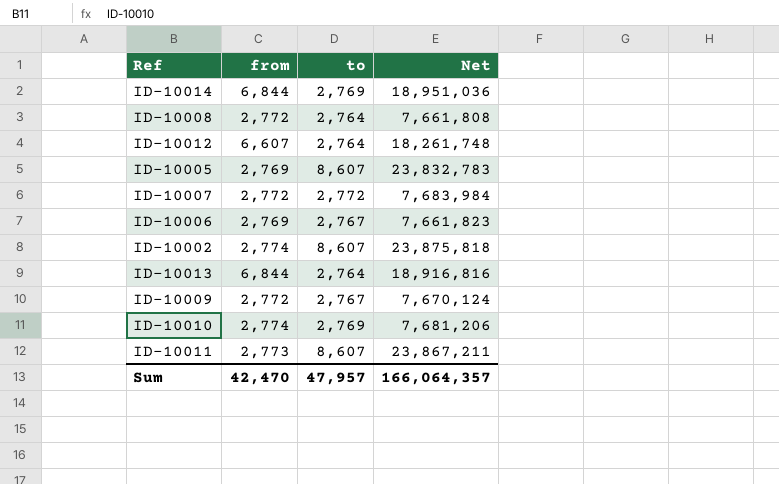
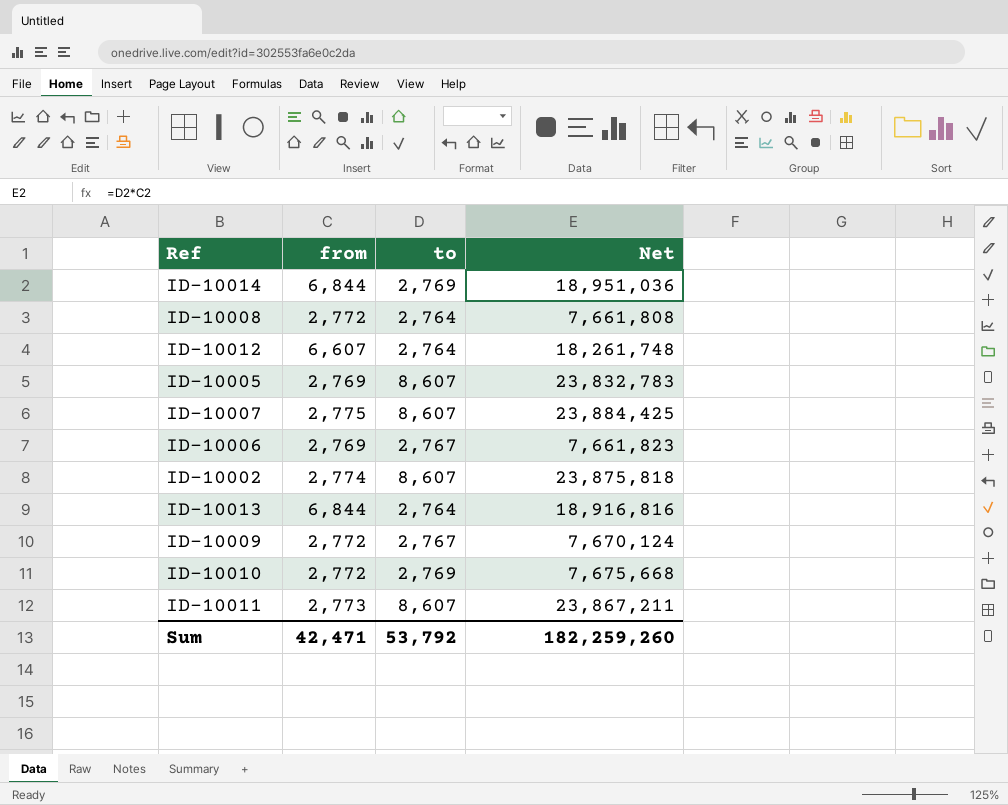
ID-10007 | from: 2,772 -> 2,775
ID-10007 | to: 2,772 -> 8,607
ID-10007 | Net: 7,683,984 -> 23,884,425
ID-10010 | from: 2,774 -> 2,772
ID-10010 | Net: 7,681,206 -> 7,675,668
Sum | from: 42,470 -> 42,471
Sum | to: 47,957 -> 53,792
Sum | Net: 166,064,357 -> 182,259,260

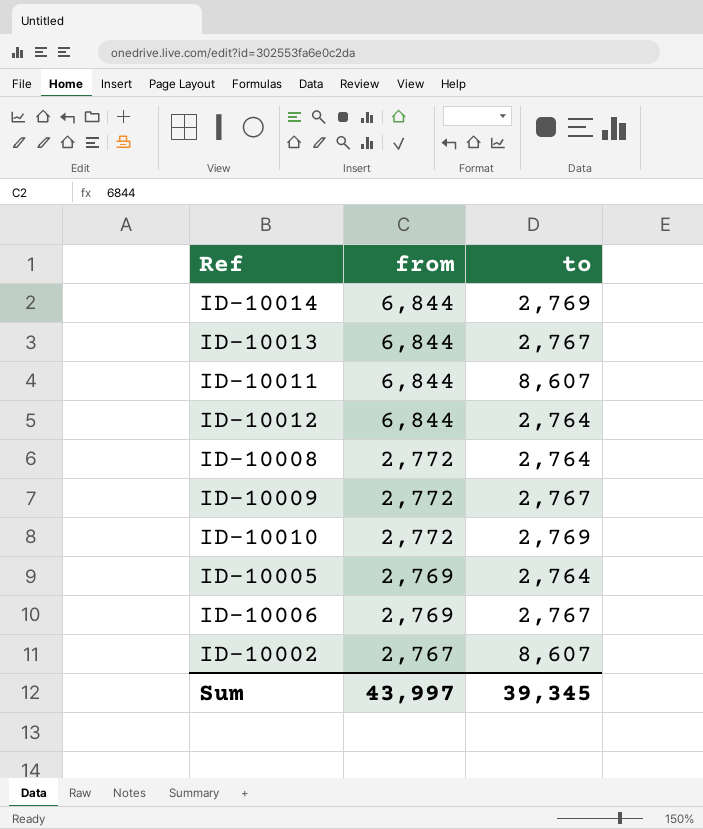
row order: none -> from descending
column Net | formula: [from] * [to] -> none
row ID-10007: 2,775 | 8,607 | 23,884,425 -> none
ID-10013 | to: 2,764 -> 2,767
ID-10011 | from: 2,773 -> 6,844
ID-10012 | from: 6,607 -> 6,844
ID-10005 | to: 8,607 -> 2,764
ID-10002 | from: 2,774 -> 2,767
Sum | from: 42,471 -> 43,997
Sum | to: 53,792 -> 39,345

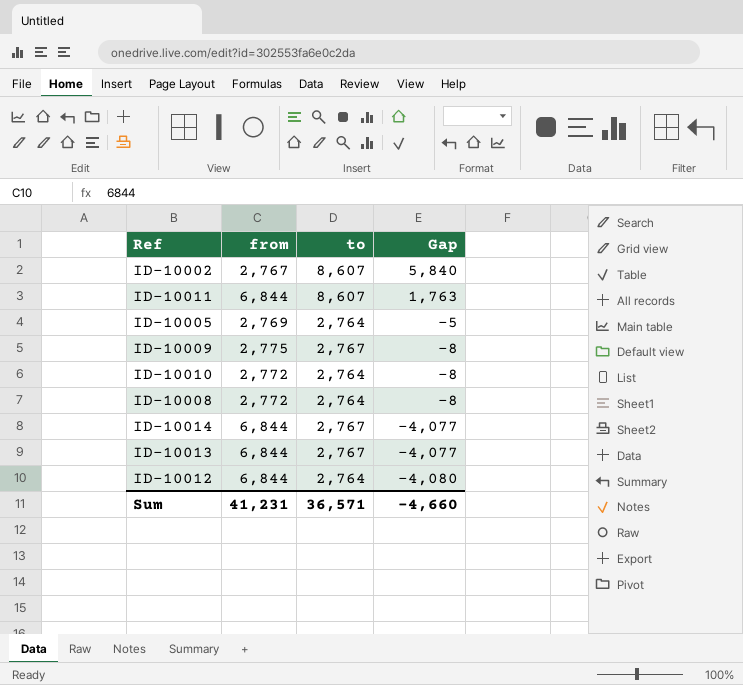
row order: from descending -> Gap descending
column Gap | formula: none -> [to] - [from]
row ID-10006: 2,769 | 2,767 -> none
ID-10009 | from: 2,772 -> 2,775
ID-10010 | to: 2,769 -> 2,764
ID-10014 | to: 2,769 -> 2,767
Sum | from: 43,997 -> 41,231
Sum | to: 39,345 -> 36,571

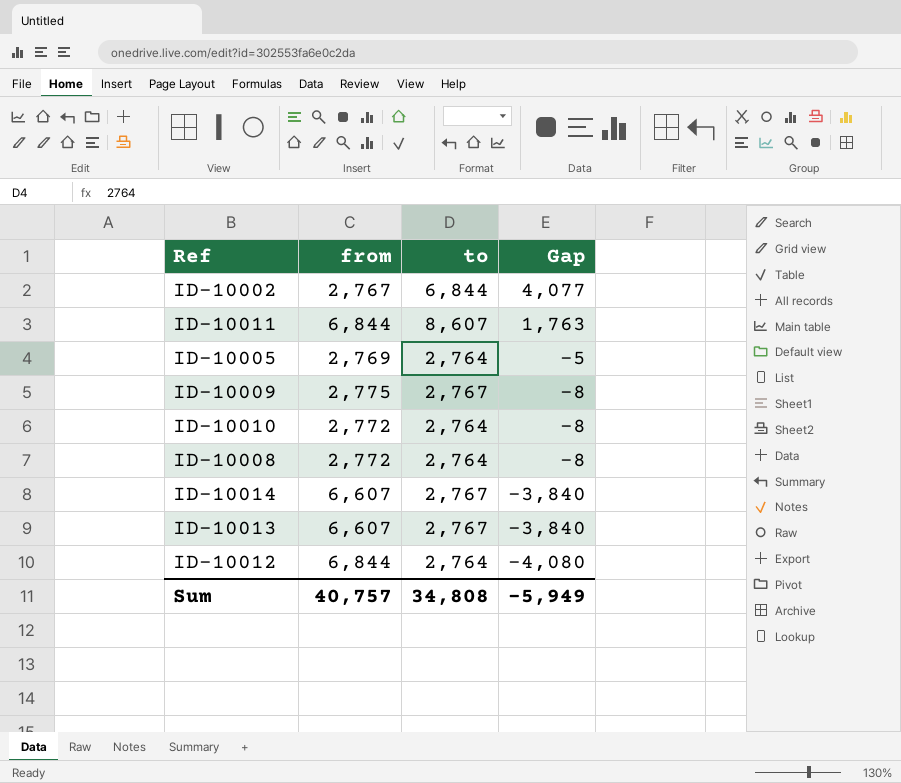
ID-10002 | to: 8,607 -> 6,844
ID-10002 | Gap: 5,840 -> 4,077
ID-10014 | from: 6,844 -> 6,607
ID-10014 | Gap: -4,077 -> -3,840
ID-10013 | from: 6,844 -> 6,607
ID-10013 | Gap: -4,077 -> -3,840
Sum | from: 41,231 -> 40,757
Sum | to: 36,571 -> 34,808
Sum | Gap: -4,660 -> -5,949

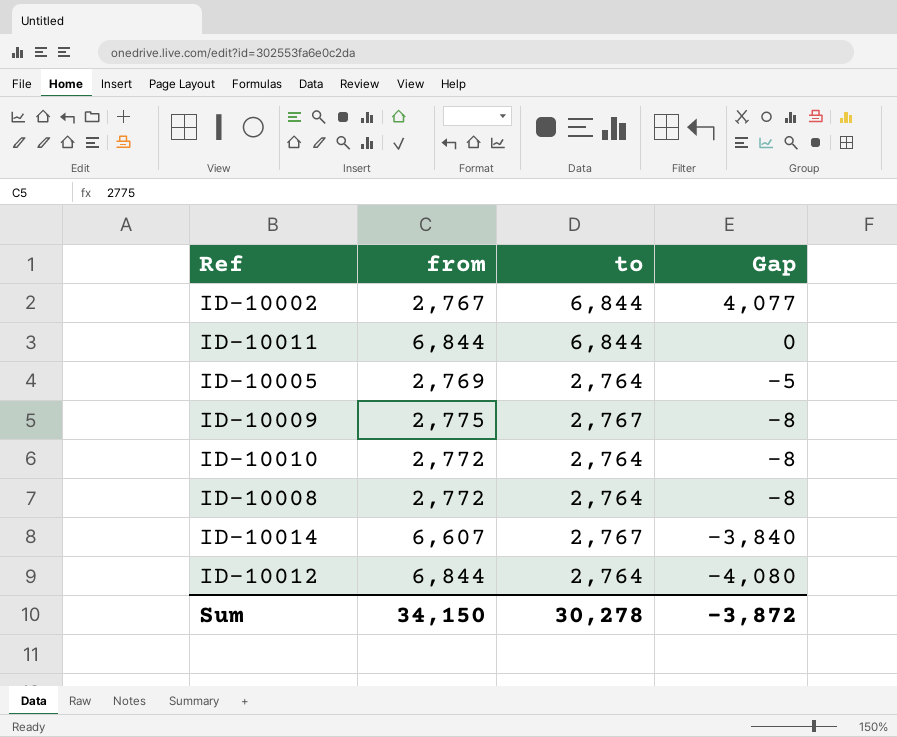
row ID-10013: 6,607 | 2,767 | -3,840 -> none
ID-10011 | to: 8,607 -> 6,844
ID-10011 | Gap: 1,763 -> 0
Sum | from: 40,757 -> 34,150
Sum | to: 34,808 -> 30,278
Sum | Gap: -5,949 -> -3,872

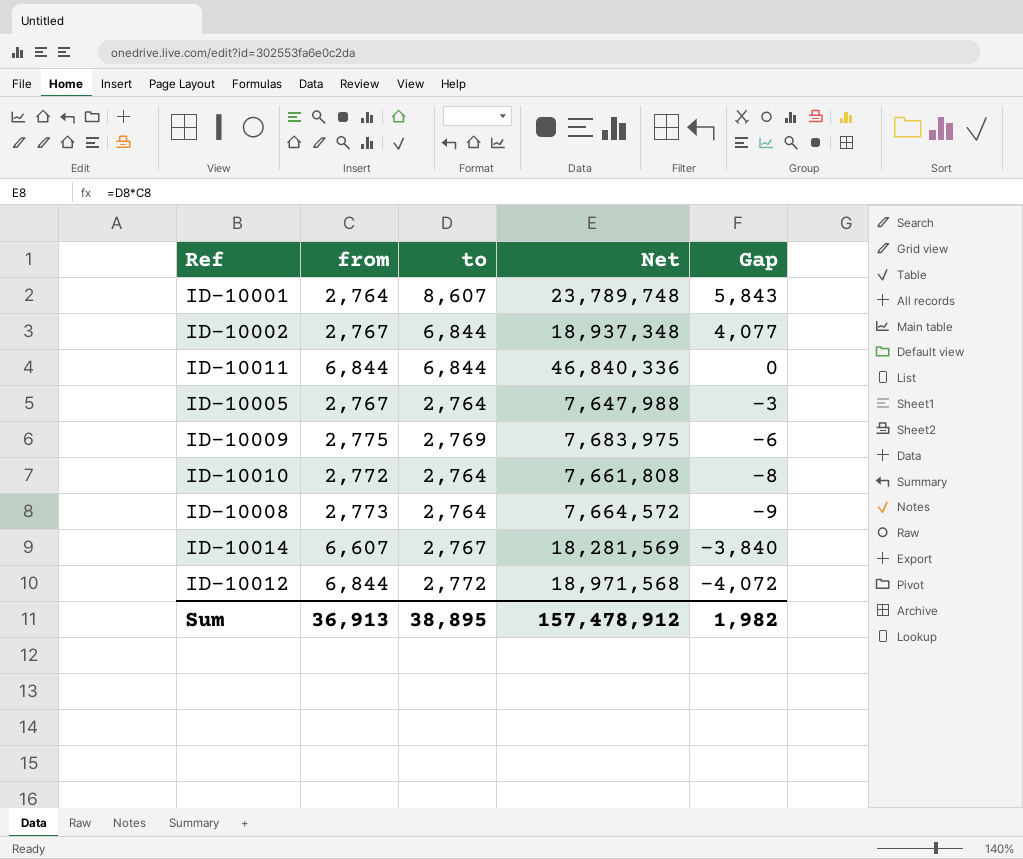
column Net | formula: none -> [from] * [to]
row ID-10001: none -> 2,764 | 8,607 | 23,789,748 | 5,843
ID-10005 | from: 2,769 -> 2,767
ID-10005 | Gap: -5 -> -3
ID-10009 | to: 2,767 -> 2,769
ID-10009 | Gap: -8 -> -6
ID-10008 | from: 2,772 -> 2,773
ID-10008 | Gap: -8 -> -9
ID-10012 | to: 2,764 -> 2,772
ID-10012 | Gap: -4,080 -> -4,072
Sum | from: 34,150 -> 36,913
Sum | to: 30,278 -> 38,895
Sum | Gap: -3,872 -> 1,982

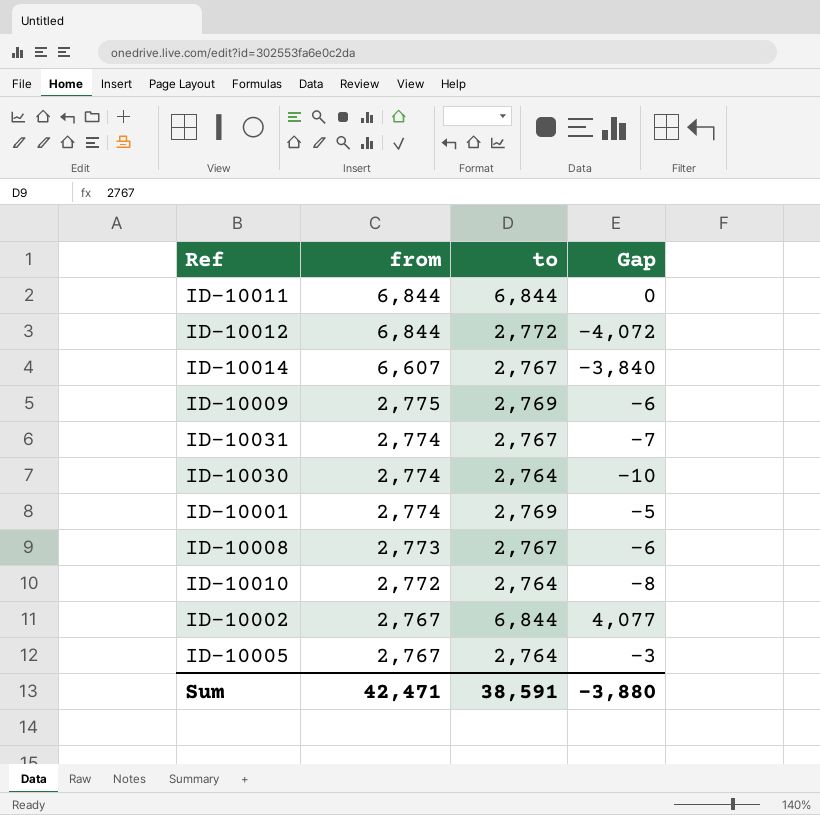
row order: Gap descending -> from descending
column Net | formula: [from] * [to] -> none
row ID-10031: none -> 2,774 | 2,767 | -7
row ID-10030: none -> 2,774 | 2,764 | -10
ID-10001 | from: 2,764 -> 2,774
ID-10001 | to: 8,607 -> 2,769
ID-10001 | Gap: 5,843 -> -5
ID-10008 | to: 2,764 -> 2,767
ID-10008 | Gap: -9 -> -6
Sum | from: 36,913 -> 42,471
Sum | to: 38,895 -> 38,591
Sum | Gap: 1,982 -> -3,880

